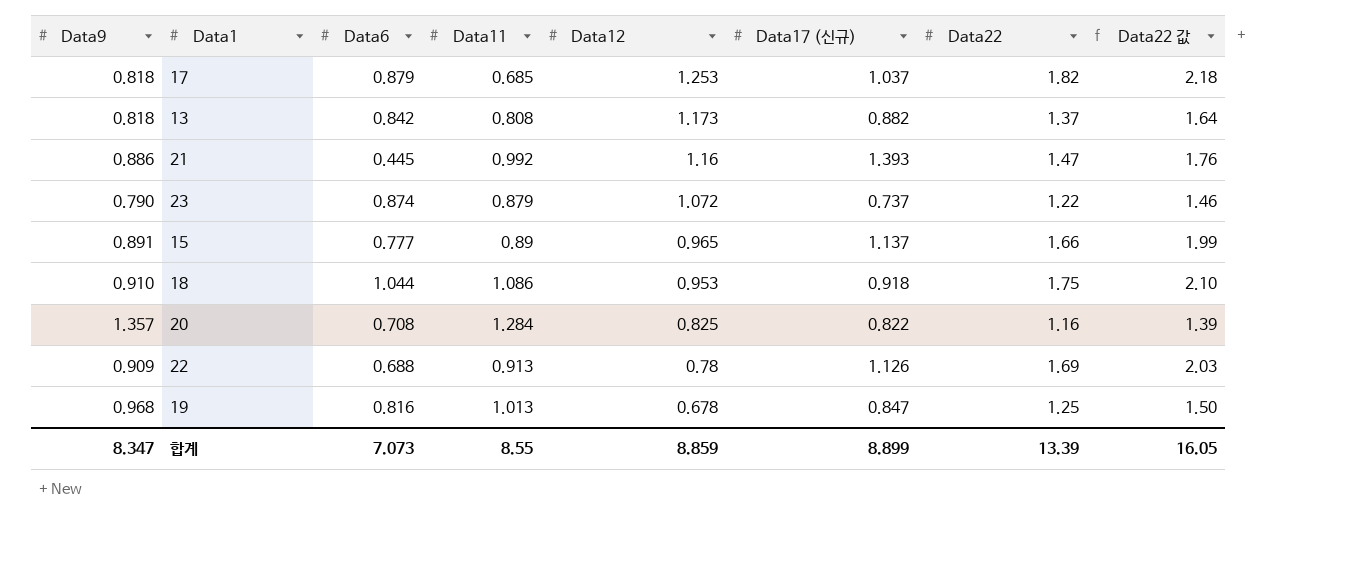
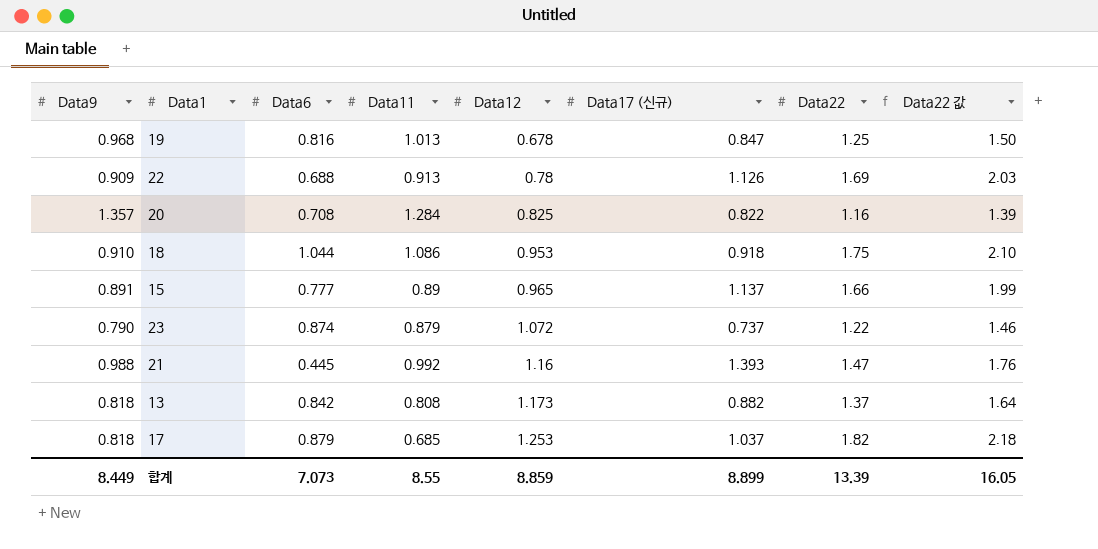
row order: Data12 descending -> Data12 ascending
21 | Data9: 0.886 -> 0.988
합계 | Data9: 8.347 -> 8.449

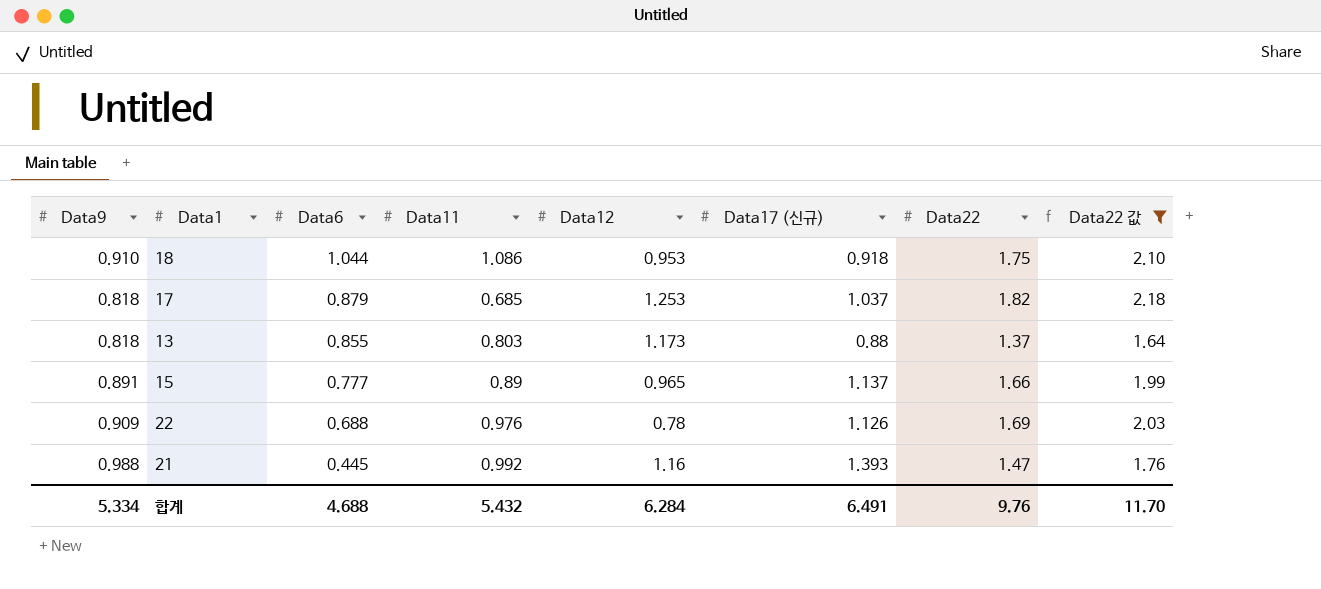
filter: none -> Data22 값 >= 1.64
row order: Data12 ascending -> Data6 descending
13 | Data6: 0.842 -> 0.855
13 | Data11: 0.808 -> 0.803
13 | Data17 (신규): 0.882 -> 0.88
22 | Data11: 0.913 -> 0.976
합계 | Data9: 8.449 -> 5.334
합계 | Data6: 7.073 -> 4.688
합계 | Data11: 8.55 -> 5.432
합계 | Data12: 8.859 -> 6.284
합계 | Data17 (신규): 8.899 -> 6.491
합계 | Data22: 13.39 -> 9.76
합계 | Data22 값: 16.05 -> 11.70

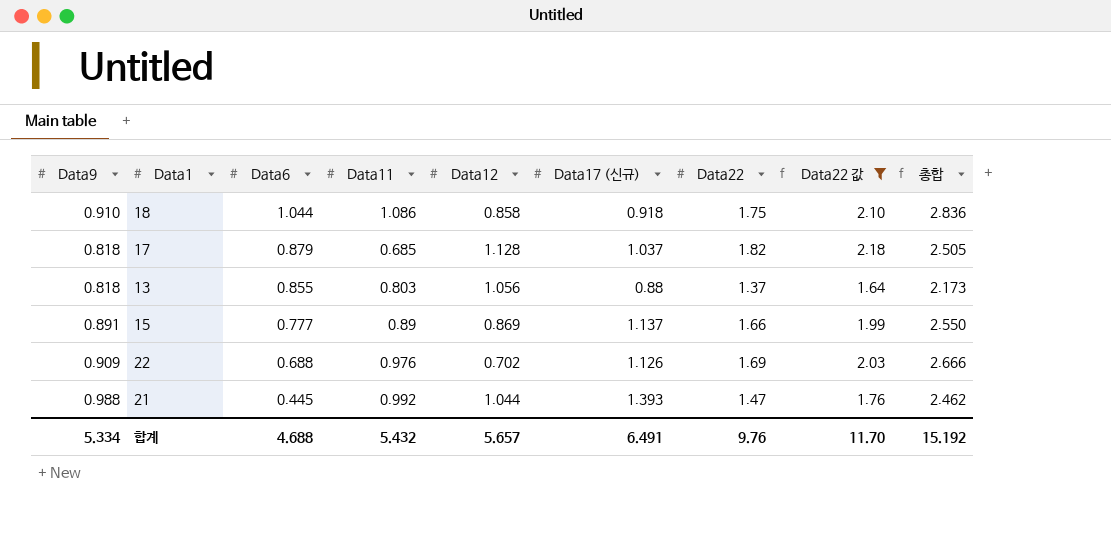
column 총합 | formula: none -> [Data11] + [Data22]
18 | Data12: 0.953 -> 0.858
17 | Data12: 1.253 -> 1.128
13 | Data12: 1.173 -> 1.056
15 | Data12: 0.965 -> 0.869
22 | Data12: 0.78 -> 0.702
21 | Data12: 1.16 -> 1.044
합계 | Data12: 6.284 -> 5.657

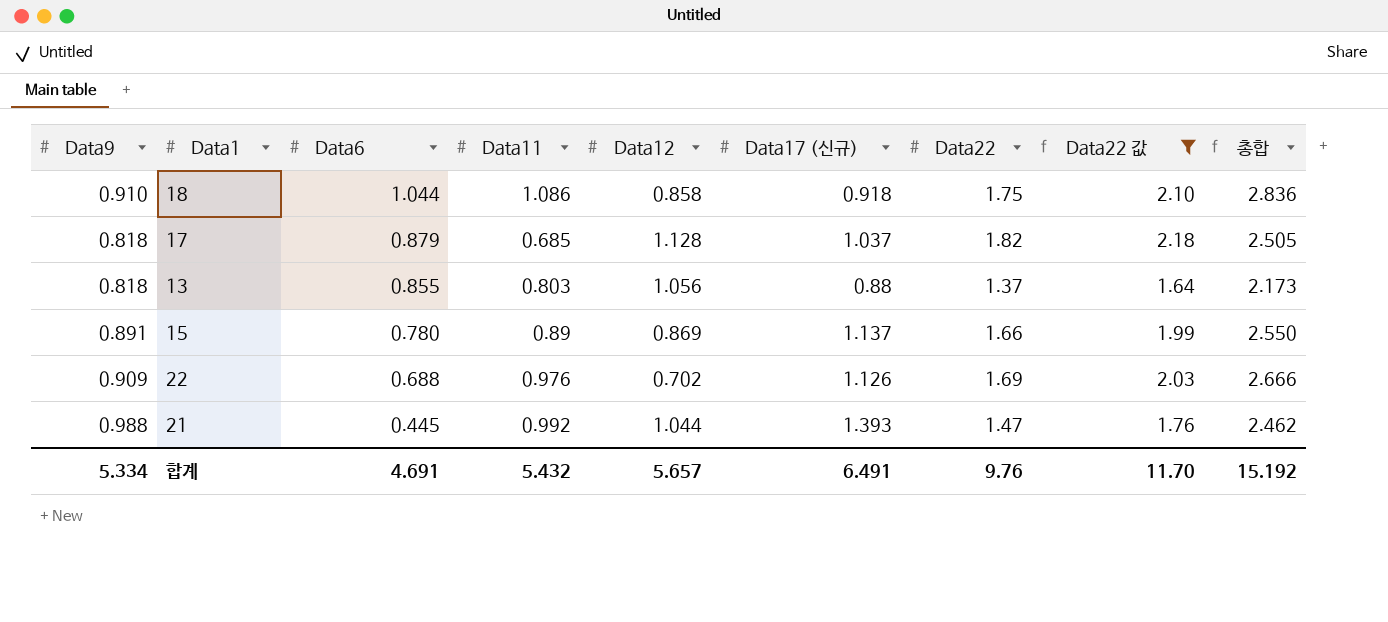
15 | Data6: 0.777 -> 0.780
합계 | Data6: 4.688 -> 4.691

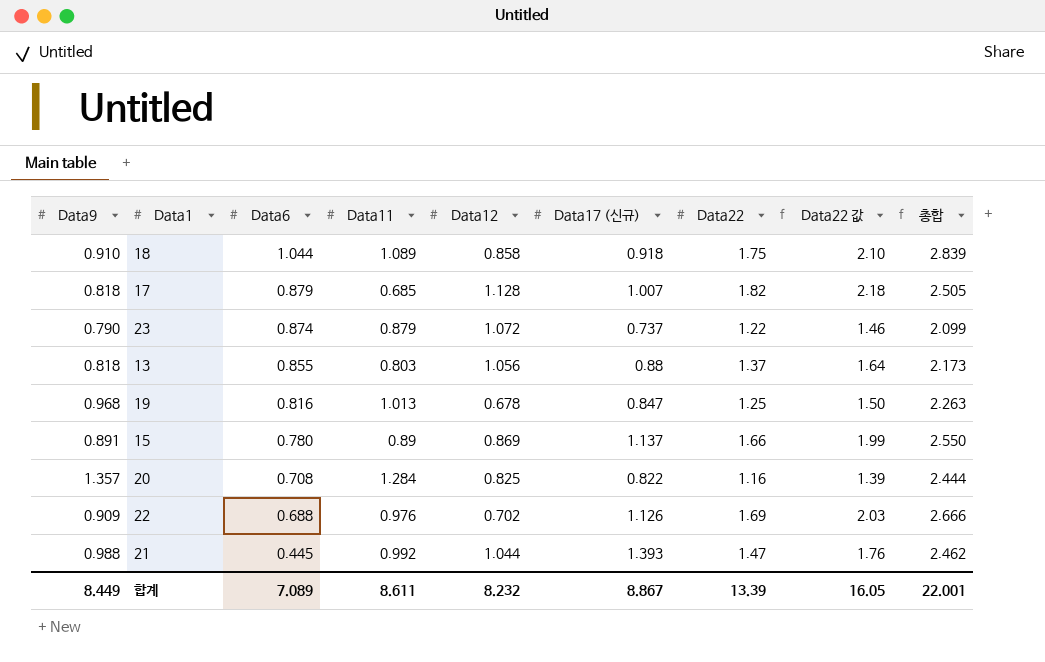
filter: Data22 값 >= 1.64 -> none
18 | Data11: 1.086 -> 1.089
18 | 총합: 2.836 -> 2.839
17 | Data17 (신규): 1.037 -> 1.007
합계 | Data9: 5.334 -> 8.449
합계 | Data6: 4.691 -> 7.089
합계 | Data11: 5.432 -> 8.611
합계 | Data12: 5.657 -> 8.232
합계 | Data17 (신규): 6.491 -> 8.867
합계 | Data22: 9.76 -> 13.39
합계 | Data22 값: 11.70 -> 16.05
합계 | 총합: 15.192 -> 22.001

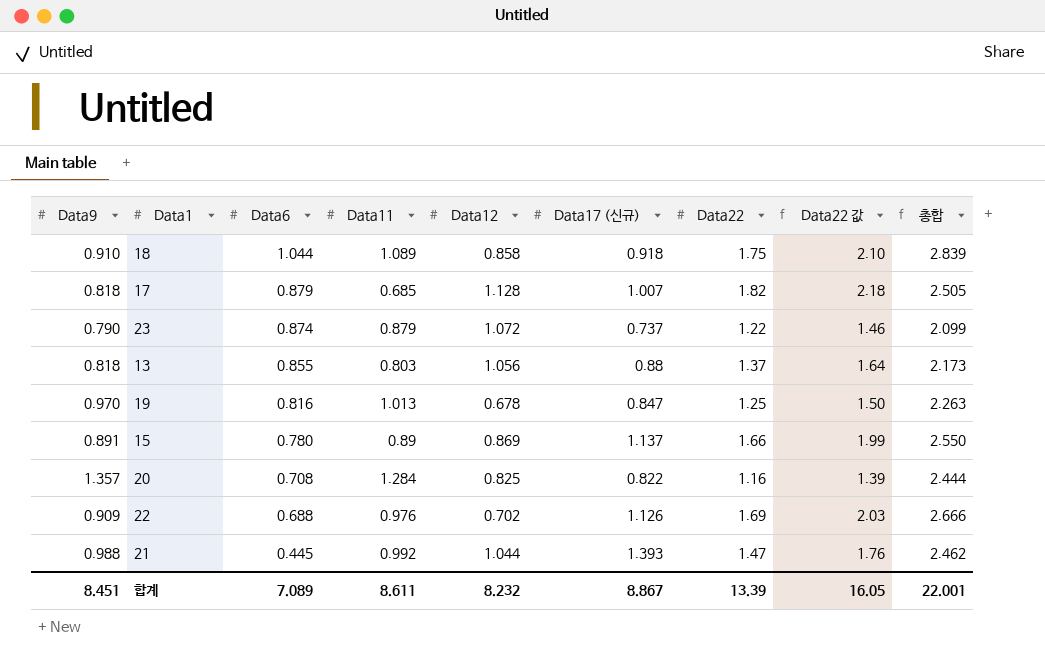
19 | Data9: 0.968 -> 0.970
합계 | Data9: 8.449 -> 8.451

